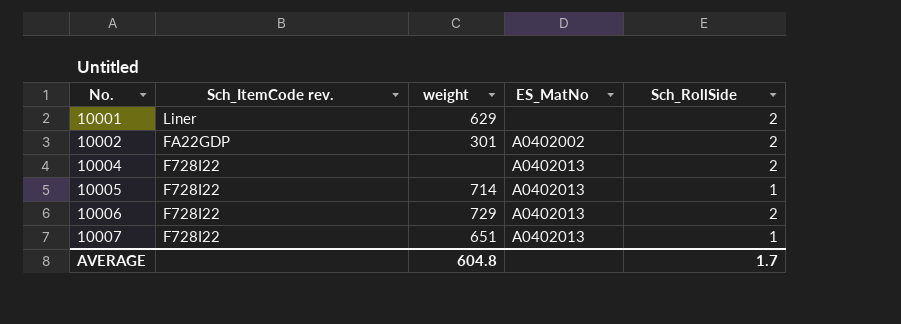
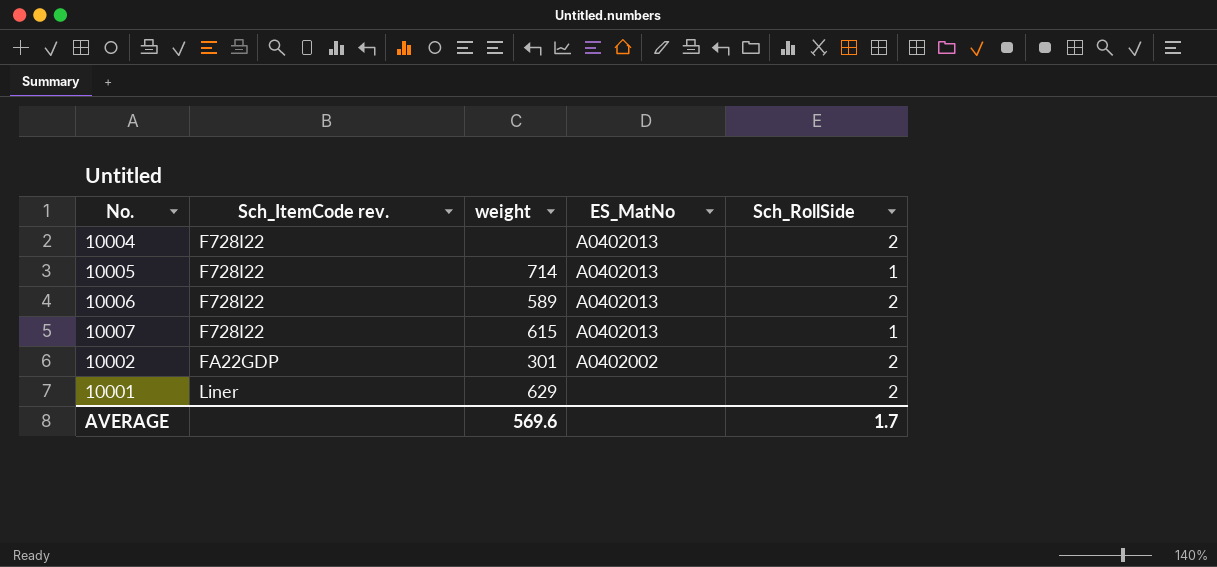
row order: No. ascending -> Sch_ItemCode rev. ascending
10006 | weight: 729 -> 589
10007 | weight: 651 -> 615
AVERAGE | weight: 604.8 -> 569.6

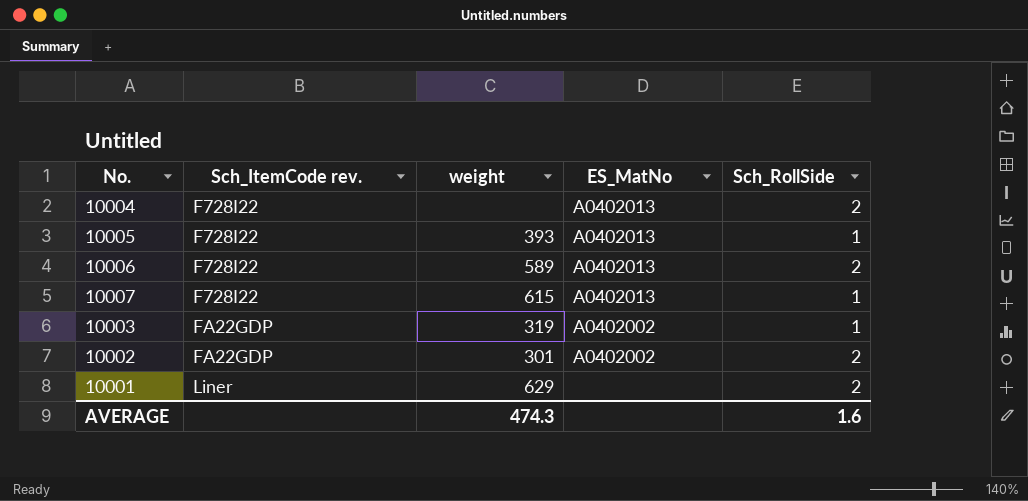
10005 | weight: 714 -> 393
row 10003: none -> FA22GDP | 319 | A0402002 | 1
AVERAGE | weight: 569.6 -> 474.3
AVERAGE | Sch_RollSide: 1.7 -> 1.6

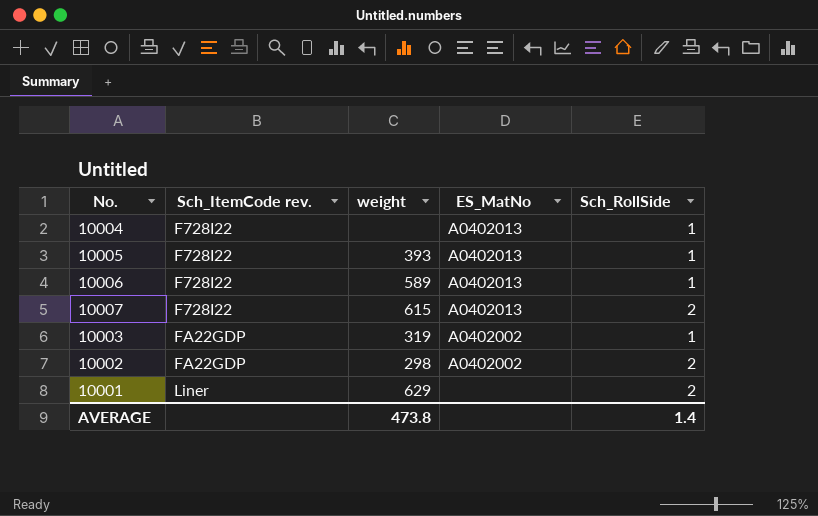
10004 | Sch_RollSide: 2 -> 1
10006 | Sch_RollSide: 2 -> 1
10007 | Sch_RollSide: 1 -> 2
10002 | weight: 301 -> 298
AVERAGE | weight: 474.3 -> 473.8
AVERAGE | Sch_RollSide: 1.6 -> 1.4

